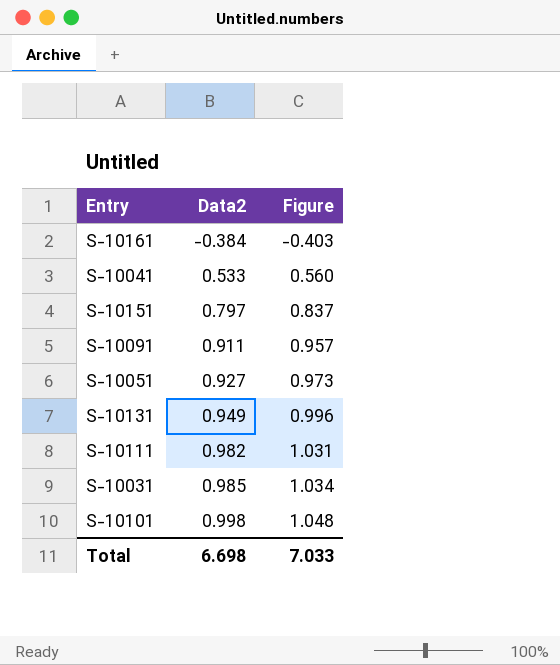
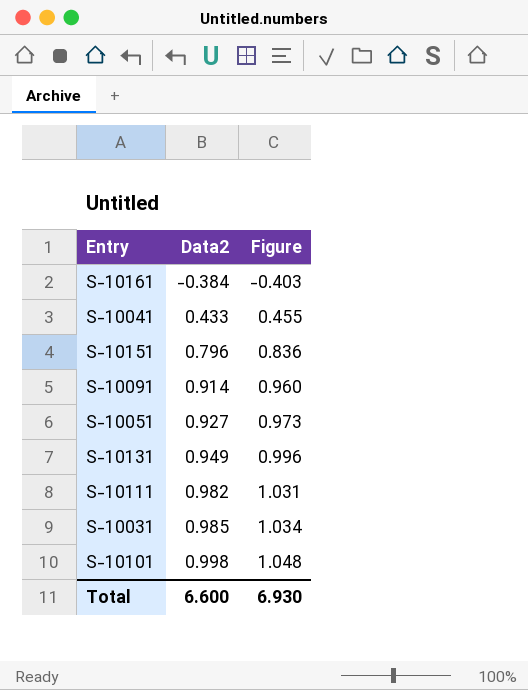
S-10041 | Data2: 0.533 -> 0.433
S-10041 | Figure: 0.560 -> 0.455
S-10151 | Data2: 0.797 -> 0.796
S-10151 | Figure: 0.837 -> 0.836
S-10091 | Data2: 0.911 -> 0.914
S-10091 | Figure: 0.957 -> 0.960
Total | Data2: 6.698 -> 6.600
Total | Figure: 7.033 -> 6.930

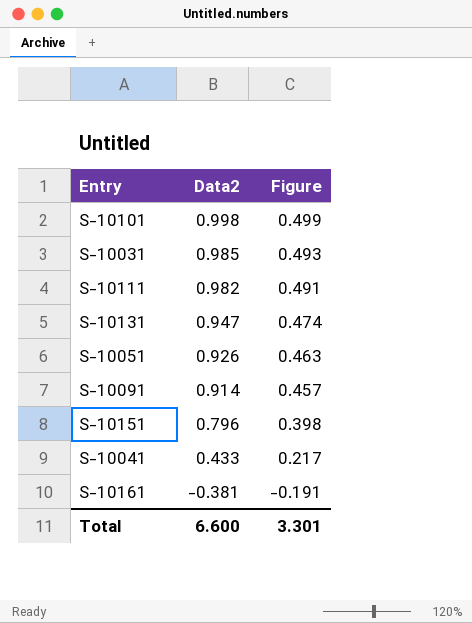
row order: Data2 ascending -> Data2 descending
column Figure | formula: [Data2] * 1.05 -> [Data2] * 0.5
S-10131 | Data2: 0.949 -> 0.947
S-10051 | Data2: 0.927 -> 0.926
S-10161 | Data2: -0.384 -> -0.381
Total | Figure: 6.930 -> 3.301

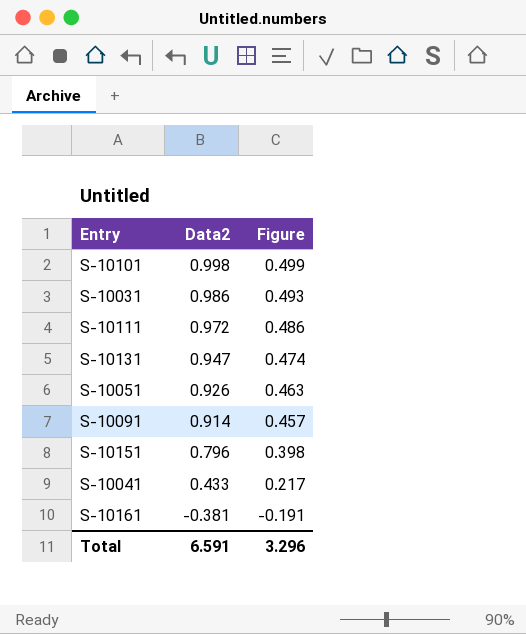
S-10031 | Data2: 0.985 -> 0.986
S-10111 | Data2: 0.982 -> 0.972
S-10111 | Figure: 0.491 -> 0.486
Total | Data2: 6.600 -> 6.591
Total | Figure: 3.301 -> 3.296

